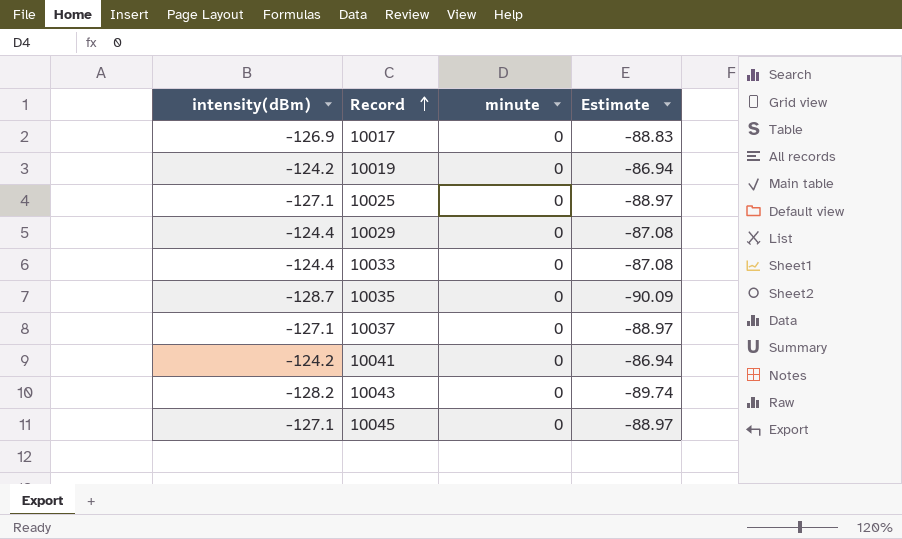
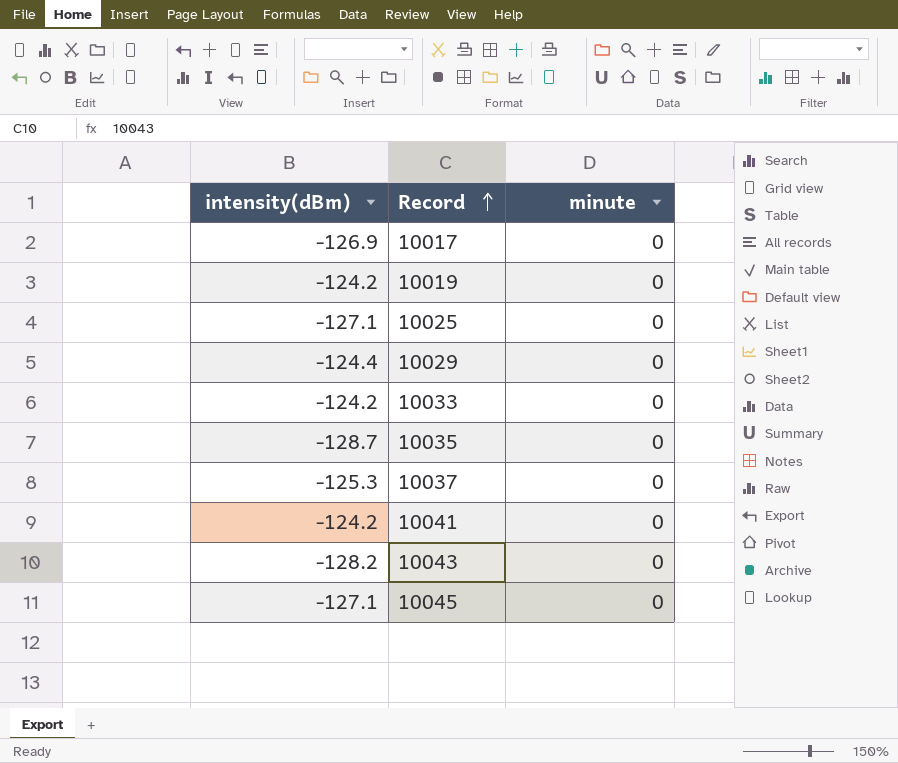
column Estimate | formula: [intensity(dBm)] * 0.7 -> none
10033 | intensity(dBm): -124.4 -> -124.2
10037 | intensity(dBm): -127.1 -> -125.3

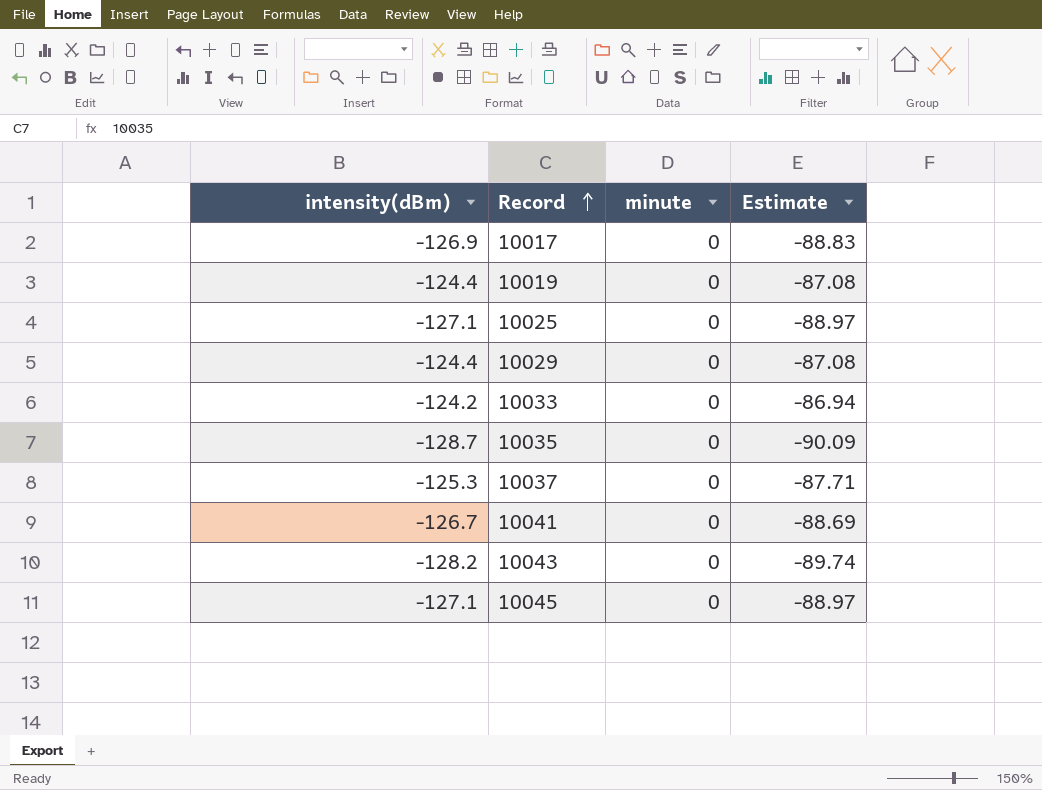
column Estimate | formula: none -> [intensity(dBm)] * 0.7
10019 | intensity(dBm): -124.2 -> -124.4
10041 | intensity(dBm): -124.2 -> -126.7

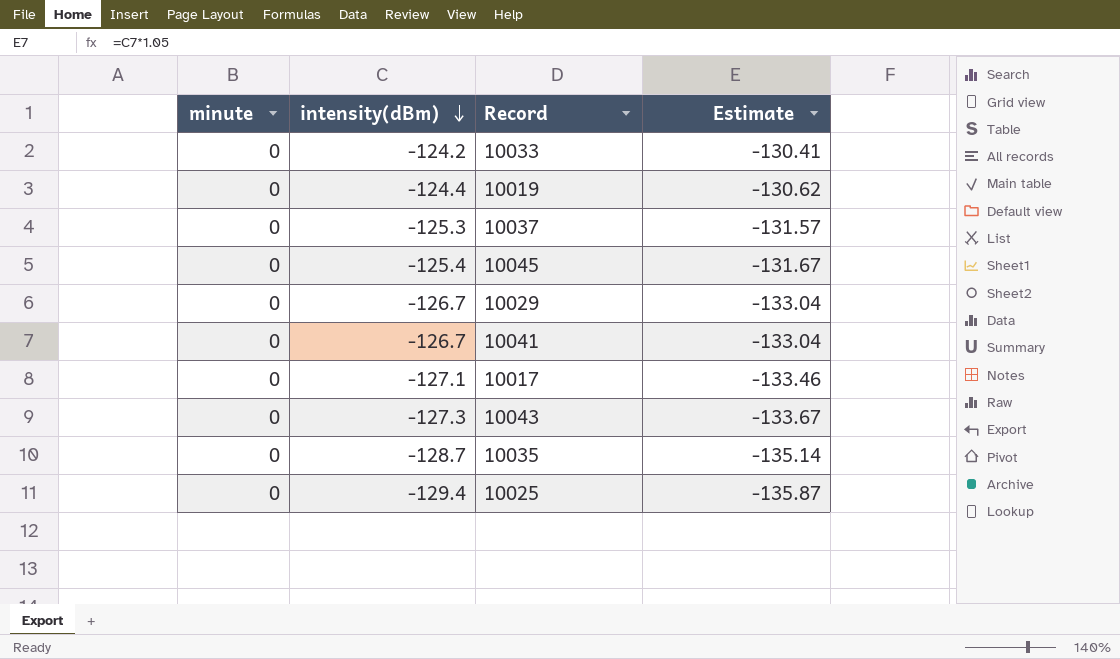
row order: Record ascending -> intensity(dBm) descending
column minute | position: 3 -> 1
column Estimate | formula: [intensity(dBm)] * 0.7 -> [intensity(dBm)] * 1.05
10045 | intensity(dBm): -127.1 -> -125.4
10029 | intensity(dBm): -124.4 -> -126.7
10017 | intensity(dBm): -126.9 -> -127.1
10043 | intensity(dBm): -128.2 -> -127.3
10025 | intensity(dBm): -127.1 -> -129.4

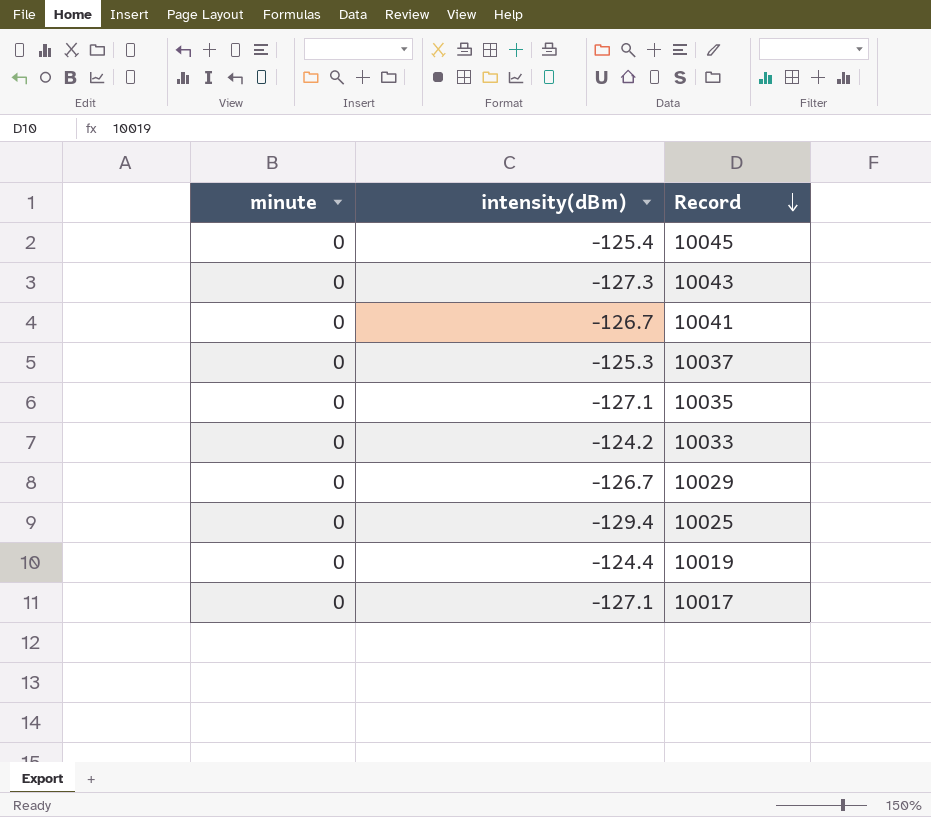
row order: intensity(dBm) descending -> Record descending
column Estimate | formula: [intensity(dBm)] * 1.05 -> none
10035 | intensity(dBm): -128.7 -> -127.1

